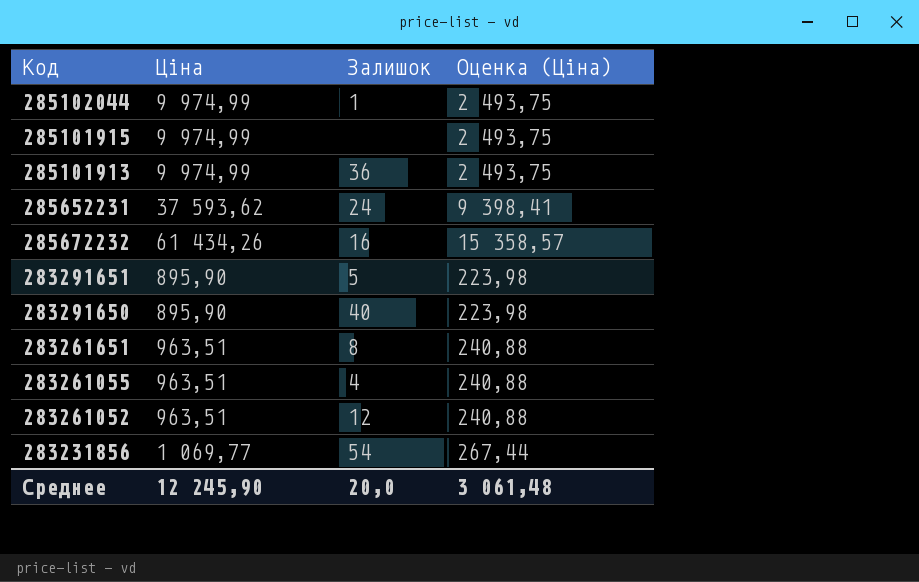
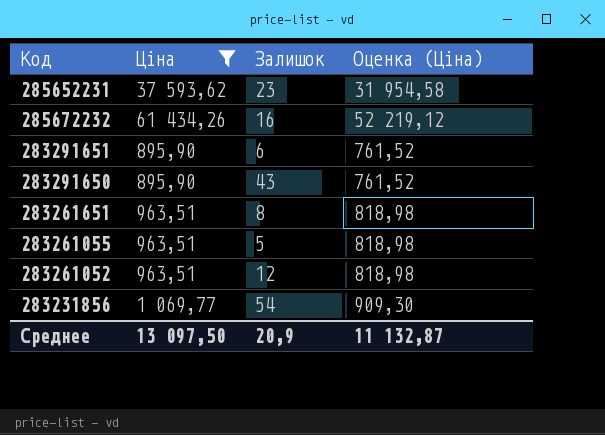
filter: none -> Ціна != 9 974,99
column Оценка (Ціна) | formula: [Ціна] * 0,25 -> [Ціна] * 0,85
285652231 | Залишок: 24 -> 23
283291651 | Залишок: 5 -> 6
283291650 | Залишок: 40 -> 43
283261055 | Залишок: 4 -> 5
Среднее | Ціна: 12 245,90 -> 13 097,50
Среднее | Залишок: 20,0 -> 20,9
Среднее | Оценка (Ціна): 3 061,48 -> 11 132,87

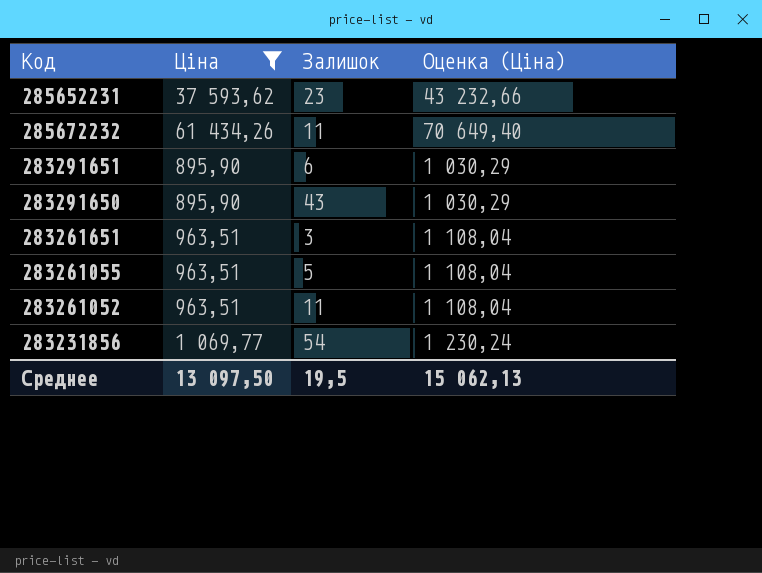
column Оценка (Ціна) | formula: [Ціна] * 0,85 -> [Ціна] * 1,15
285672232 | Залишок: 16 -> 11
283261651 | Залишок: 8 -> 3
283261052 | Залишок: 12 -> 11
Среднее | Залишок: 20,9 -> 19,5
Среднее | Оценка (Ціна): 11 132,87 -> 15 062,13

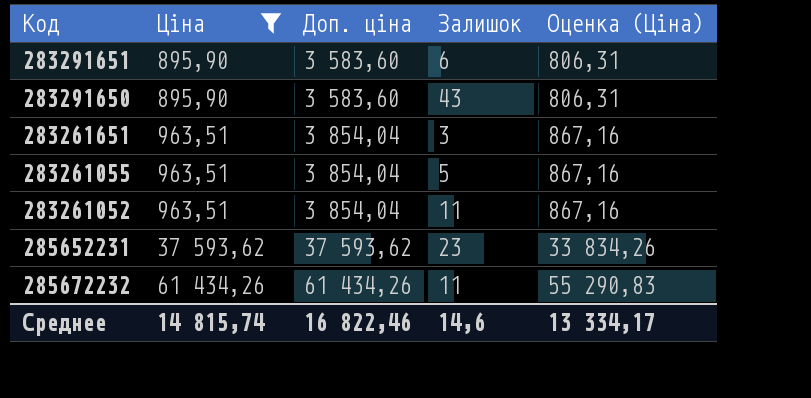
row order: none -> Ціна ascending
column Доп. ціна | position: none -> 3
column Оценка (Ціна) | formula: [Ціна] * 1,15 -> [Ціна] * 0,9
row 283231856: 1 069,77 | 54 | 1 230,24 -> none
Среднее | Ціна: 13 097,50 -> 14 815,74
Среднее | Залишок: 19,5 -> 14,6
Среднее | Оценка (Ціна): 15 062,13 -> 13 334,17

